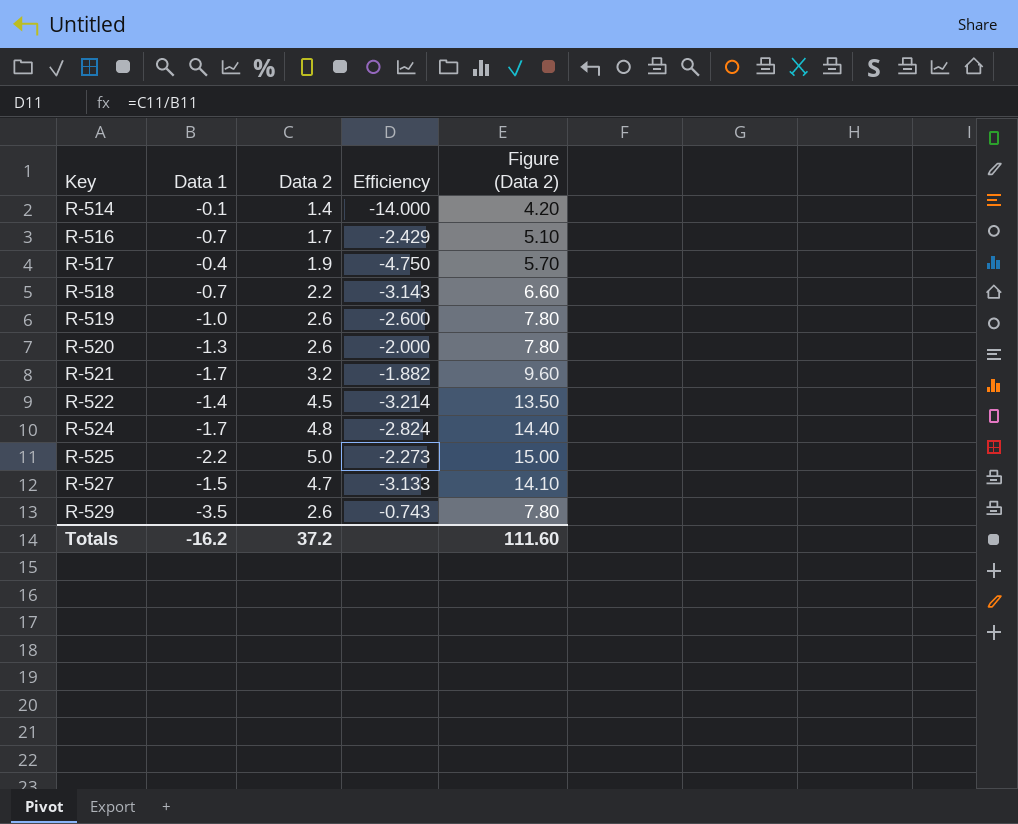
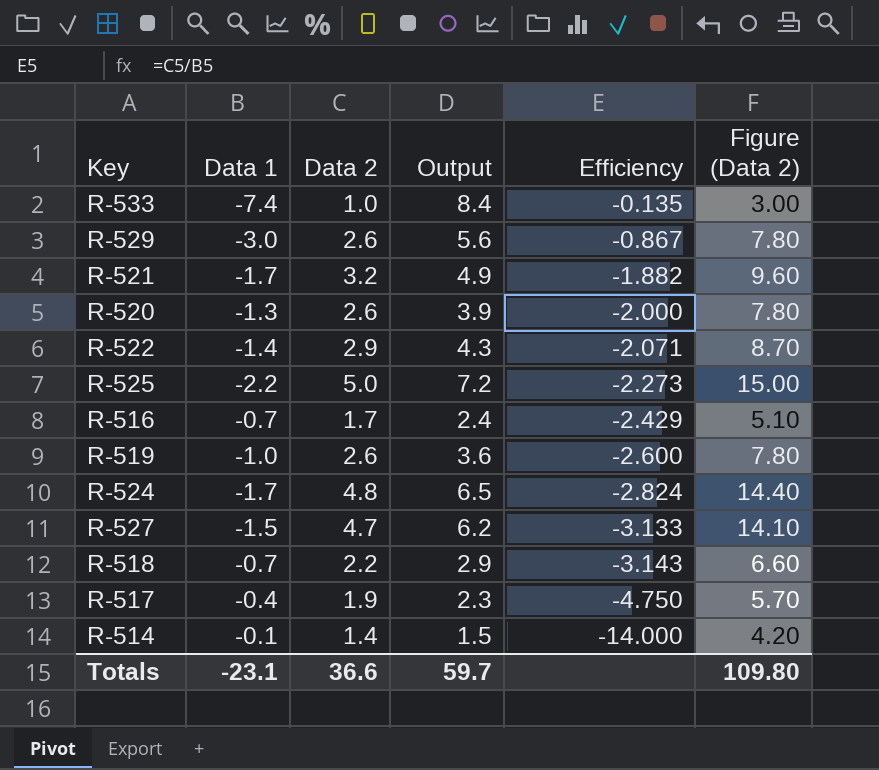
row order: Key ascending -> Efficiency descending
column Output | formula: none -> [Data 2] - [Data 1]
row R-533: none -> -7.4 | 1.0 | 8.4 | -0.135 | 3.00
R-529 | Data 1: -3.5 -> -3.0
R-529 | Efficiency: -0.743 -> -0.867
R-522 | Data 2: 4.5 -> 2.9
R-522 | Efficiency: -3.214 -> -2.071
R-522 | Figure (Data 2): 13.50 -> 8.70
Totals | Data 1: -16.2 -> -23.1
Totals | Data 2: 37.2 -> 36.6
Totals | Figure (Data 2): 111.60 -> 109.80

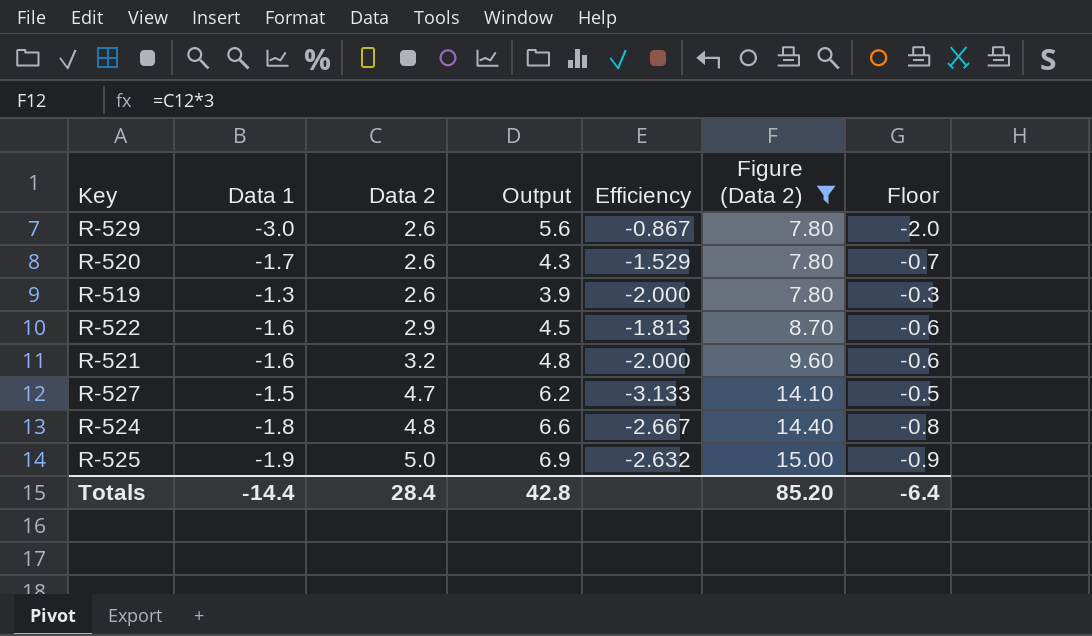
filter: none -> Figure (Data 2) >= 7.80
row order: Efficiency descending -> Data 2 ascending
column Floor | formula: none -> [Data 1] + 1
R-520 | Data 1: -1.3 -> -1.7
R-520 | Output: 3.9 -> 4.3
R-520 | Efficiency: -2.000 -> -1.529
R-519 | Data 1: -1.0 -> -1.3
R-519 | Output: 3.6 -> 3.9
R-519 | Efficiency: -2.600 -> -2.000
R-522 | Data 1: -1.4 -> -1.6
R-522 | Output: 4.3 -> 4.5
R-522 | Efficiency: -2.071 -> -1.813
R-521 | Data 1: -1.7 -> -1.6
R-521 | Output: 4.9 -> 4.8
R-521 | Efficiency: -1.882 -> -2.000
R-524 | Data 1: -1.7 -> -1.8
R-524 | Output: 6.5 -> 6.6
R-524 | Efficiency: -2.824 -> -2.667
R-525 | Data 1: -2.2 -> -1.9
R-525 | Output: 7.2 -> 6.9
R-525 | Efficiency: -2.273 -> -2.632
Totals | Data 1: -23.1 -> -14.4
Totals | Data 2: 36.6 -> 28.4
Totals | Output: 59.7 -> 42.8
Totals | Figure (Data 2): 109.80 -> 85.20

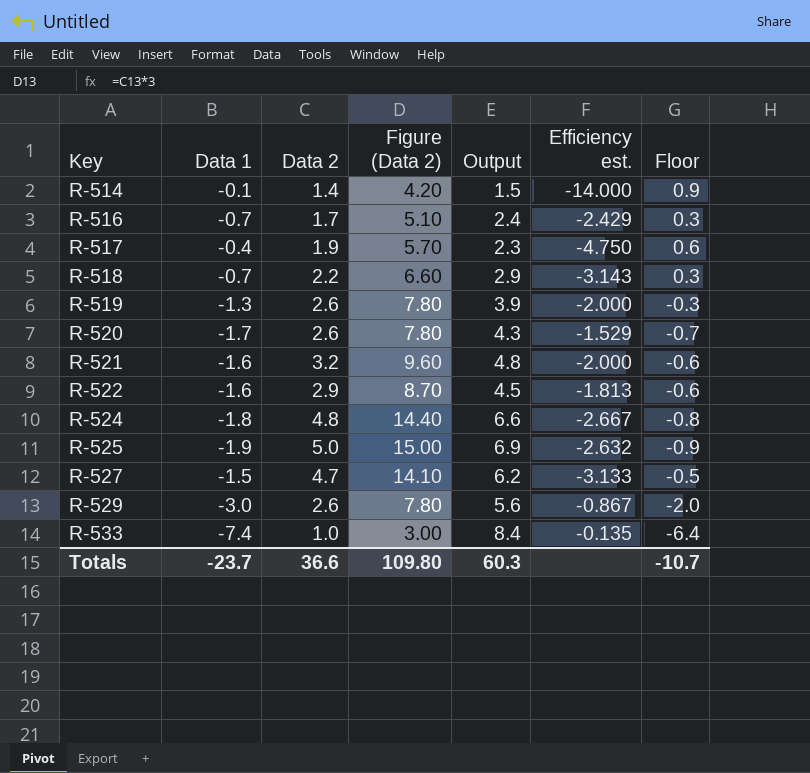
filter: Figure (Data 2) >= 7.80 -> none
row order: Data 2 ascending -> Key ascending
column Figure (Data 2) | position: 6 -> 4
column name: Efficiency -> Efficiency est.
Totals | Data 1: -14.4 -> -23.7
Totals | Data 2: 28.4 -> 36.6
Totals | Figure (Data 2): 85.20 -> 109.80
Totals | Output: 42.8 -> 60.3
Totals | Floor: -6.4 -> -10.7

